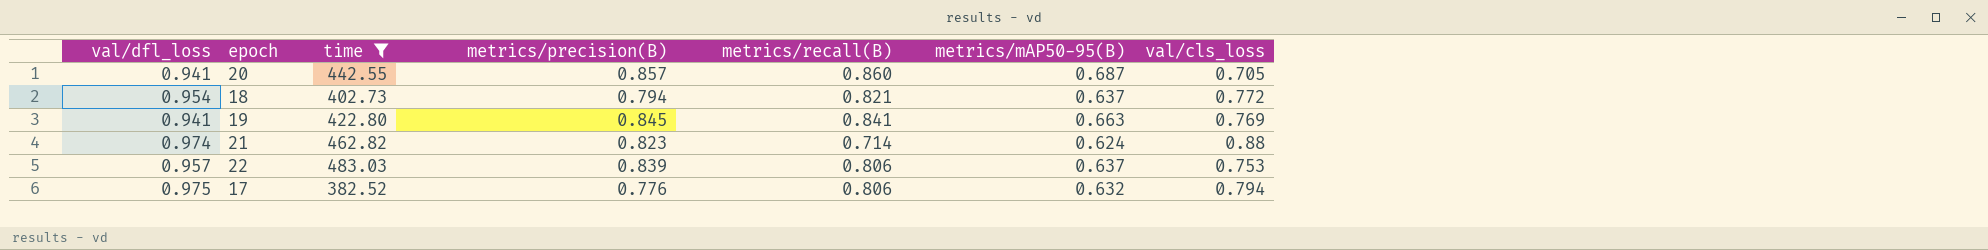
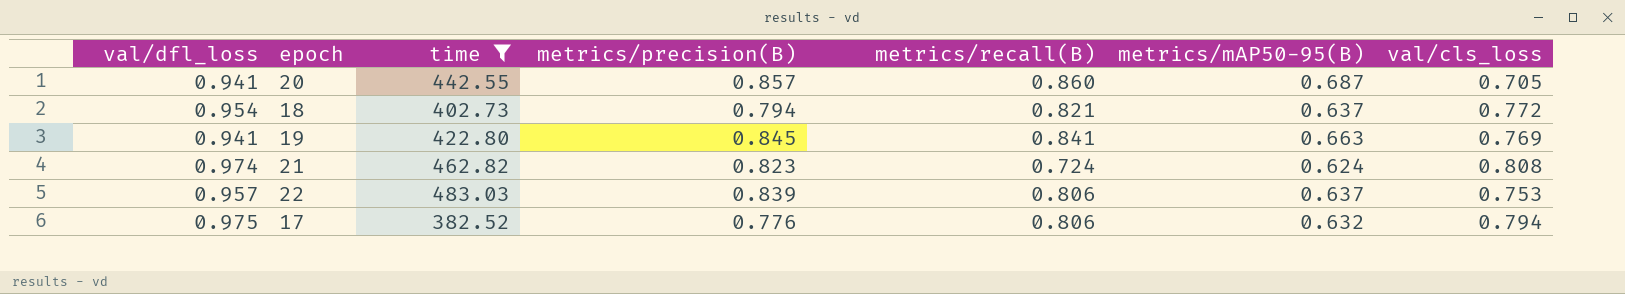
21 | metrics/recall(B): 0.714 -> 0.724
21 | val/cls_loss: 0.88 -> 0.808

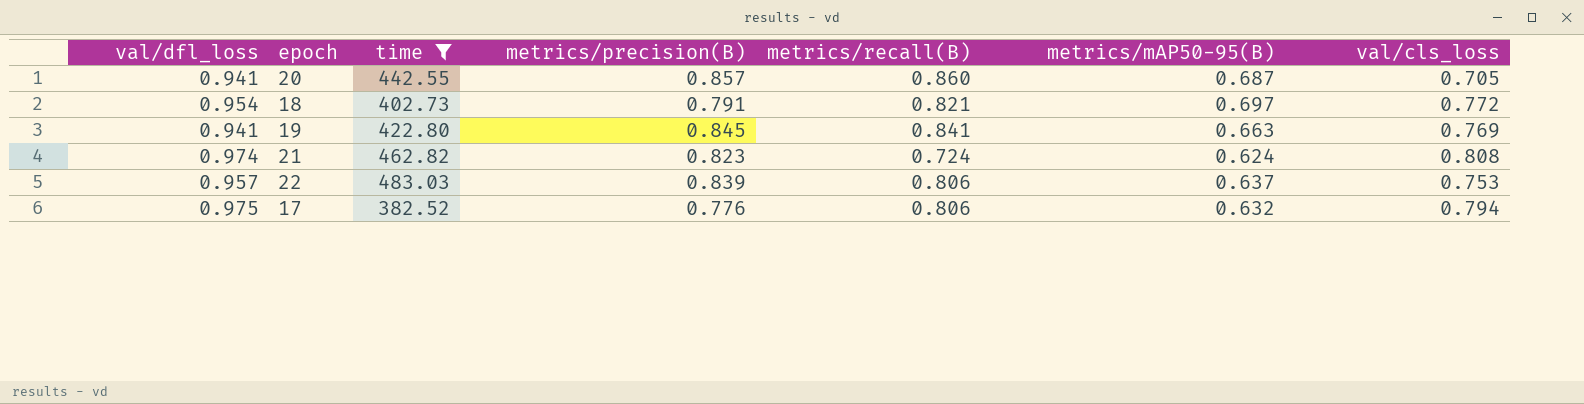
18 | metrics/precision(B): 0.794 -> 0.791
18 | metrics/mAP50-95(B): 0.637 -> 0.697

